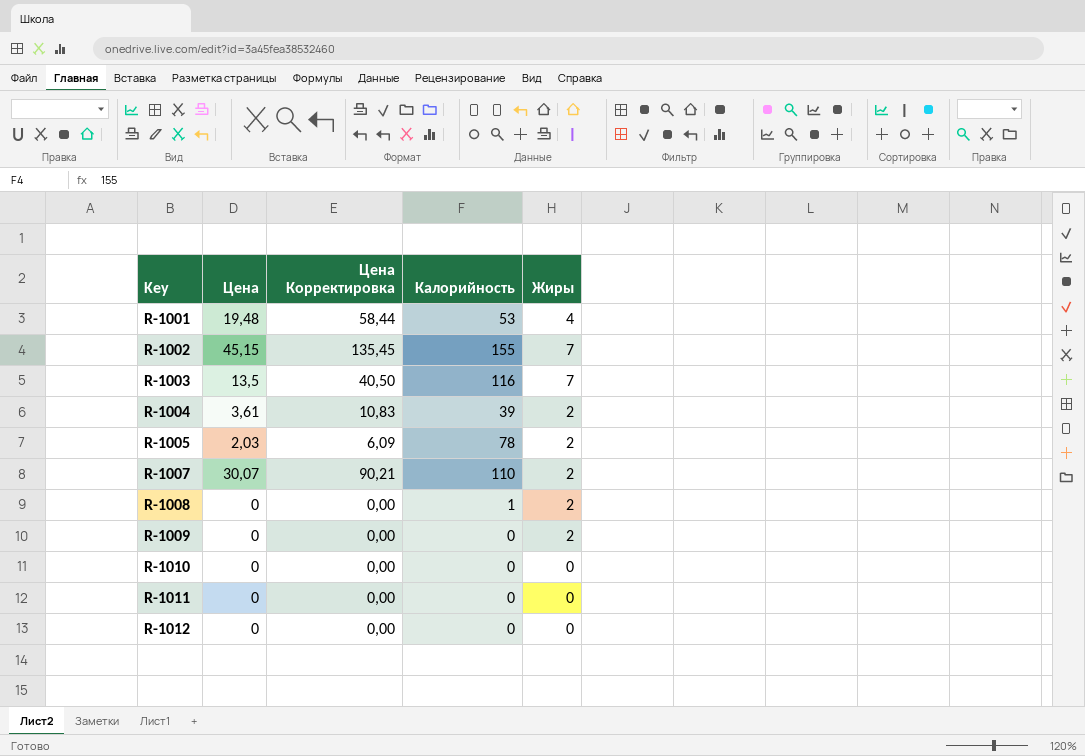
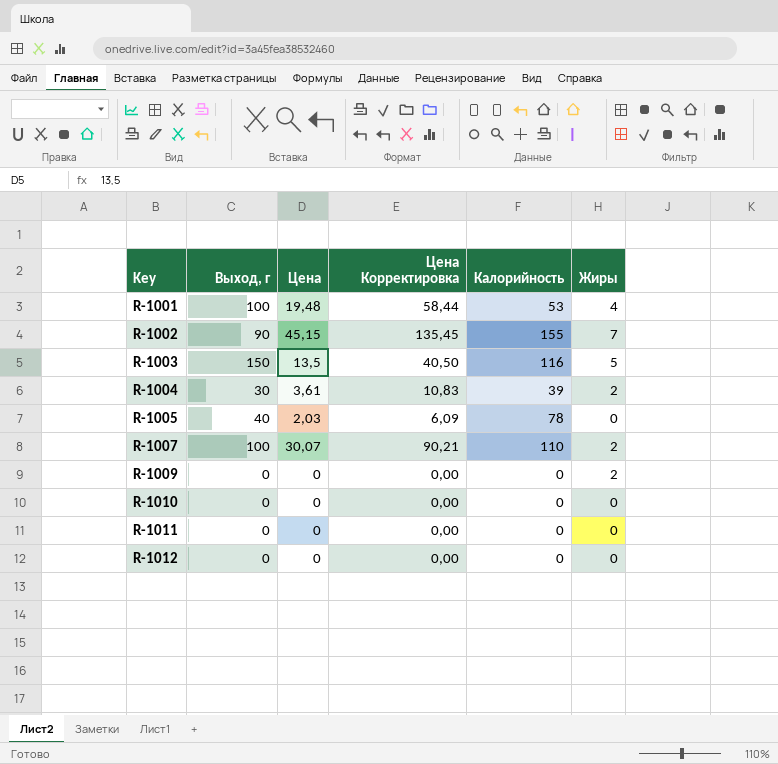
column Выход, г | position: none -> 2
row R-1008: 0 | 0,00 | 1 | 2 -> none
R-1003 | Жиры: 7 -> 5
R-1005 | Жиры: 2 -> 0

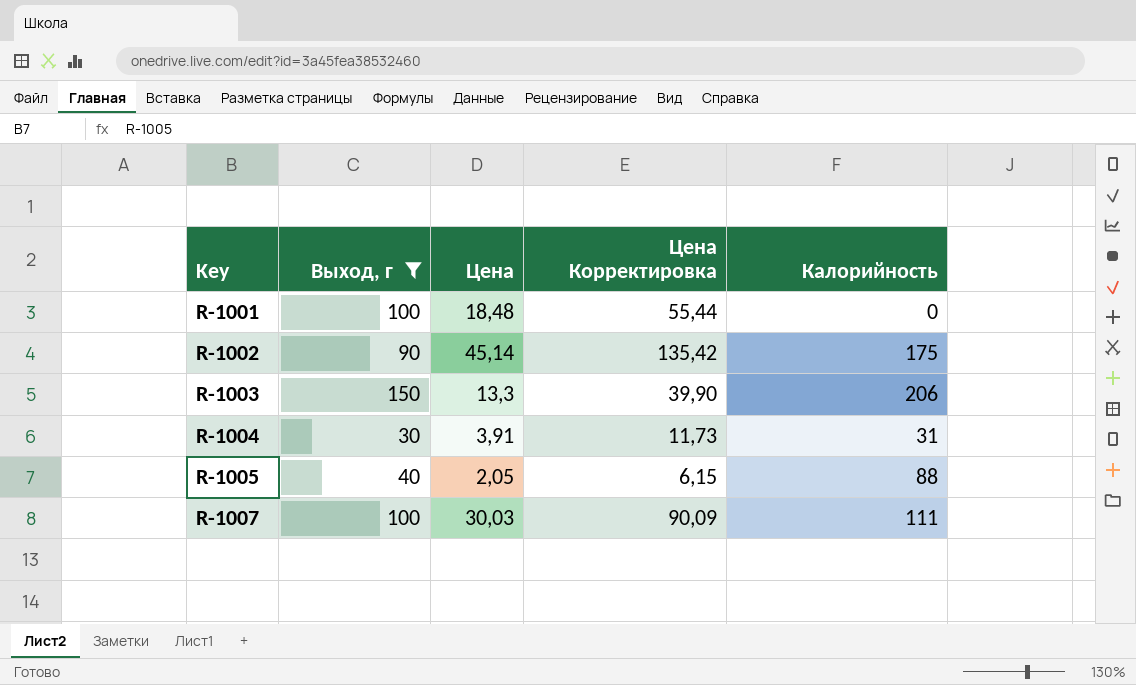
filter: none -> Выход, г != 0
column Жиры | position: 6 -> none
R-1001 | Цена: 19,48 -> 18,48
R-1001 | Цена Корректировка: 58,44 -> 55,44
R-1001 | Калорийность: 53 -> 0
R-1002 | Цена: 45,15 -> 45,14
R-1002 | Цена Корректировка: 135,45 -> 135,42
R-1002 | Калорийность: 155 -> 175
R-1003 | Цена: 13,5 -> 13,3
R-1003 | Цена Корректировка: 40,50 -> 39,90
R-1003 | Калорийность: 116 -> 206
R-1004 | Цена: 3,61 -> 3,91
R-1004 | Цена Корректировка: 10,83 -> 11,73
R-1004 | Калорийность: 39 -> 31
R-1005 | Цена: 2,03 -> 2,05
R-1005 | Цена Корректировка: 6,09 -> 6,15
R-1005 | Калорийность: 78 -> 88
R-1007 | Цена: 30,07 -> 30,03
R-1007 | Цена Корректировка: 90,21 -> 90,09
R-1007 | Калорийность: 110 -> 111

